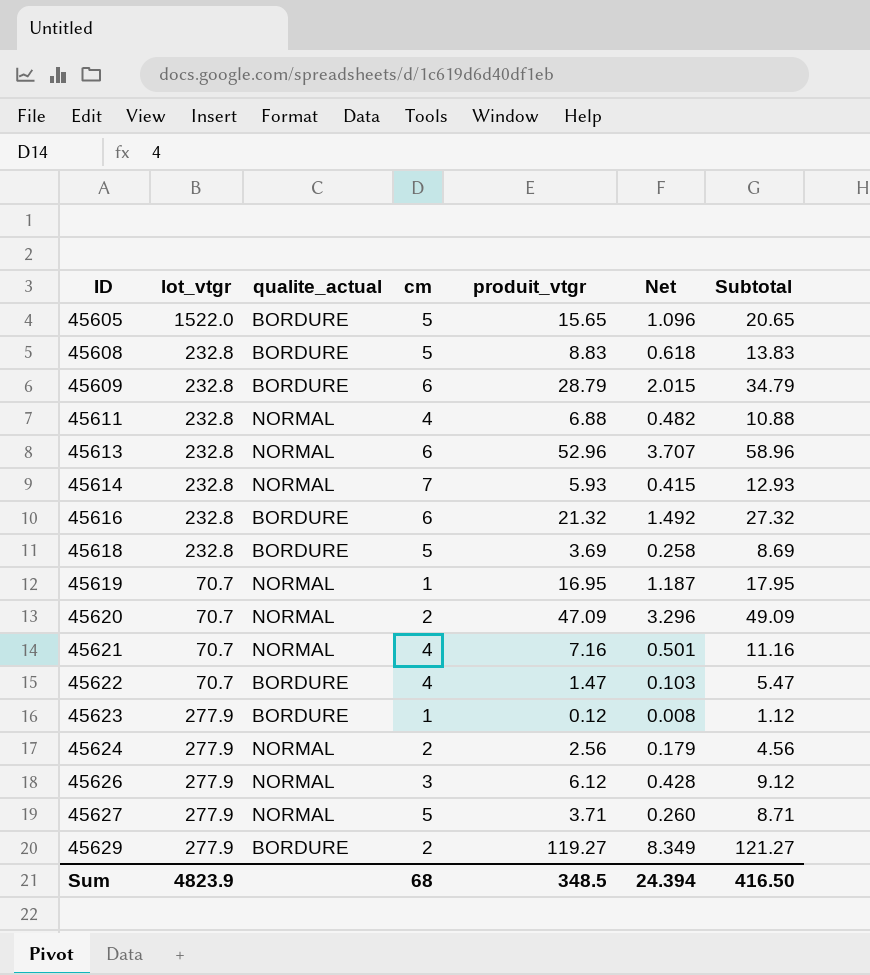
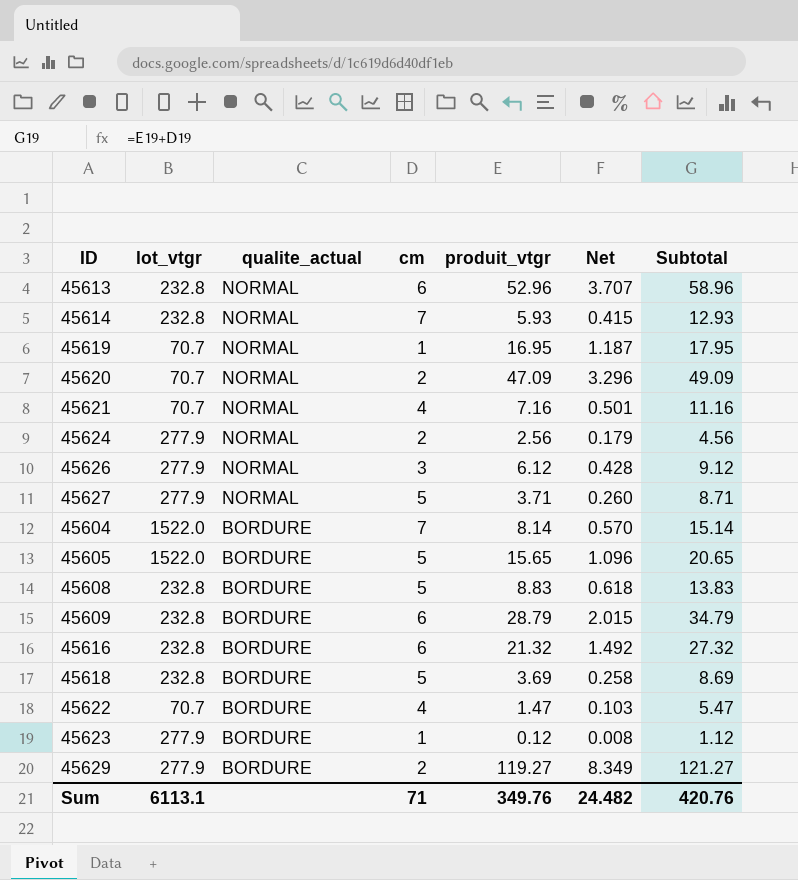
row order: ID ascending -> qualite_actual descending
row 45611: 232.8 | NORMAL | 4 | 6.88 | 0.482 | 10.88 -> none
row 45604: none -> 1522.0 | BORDURE | 7 | 8.14 | 0.570 | 15.14
Sum | lot_vtgr: 4823.9 -> 6113.1
Sum | cm: 68 -> 71
Sum | produit_vtgr: 348.5 -> 349.76
Sum | Net: 24.394 -> 24.482
Sum | Subtotal: 416.50 -> 420.76

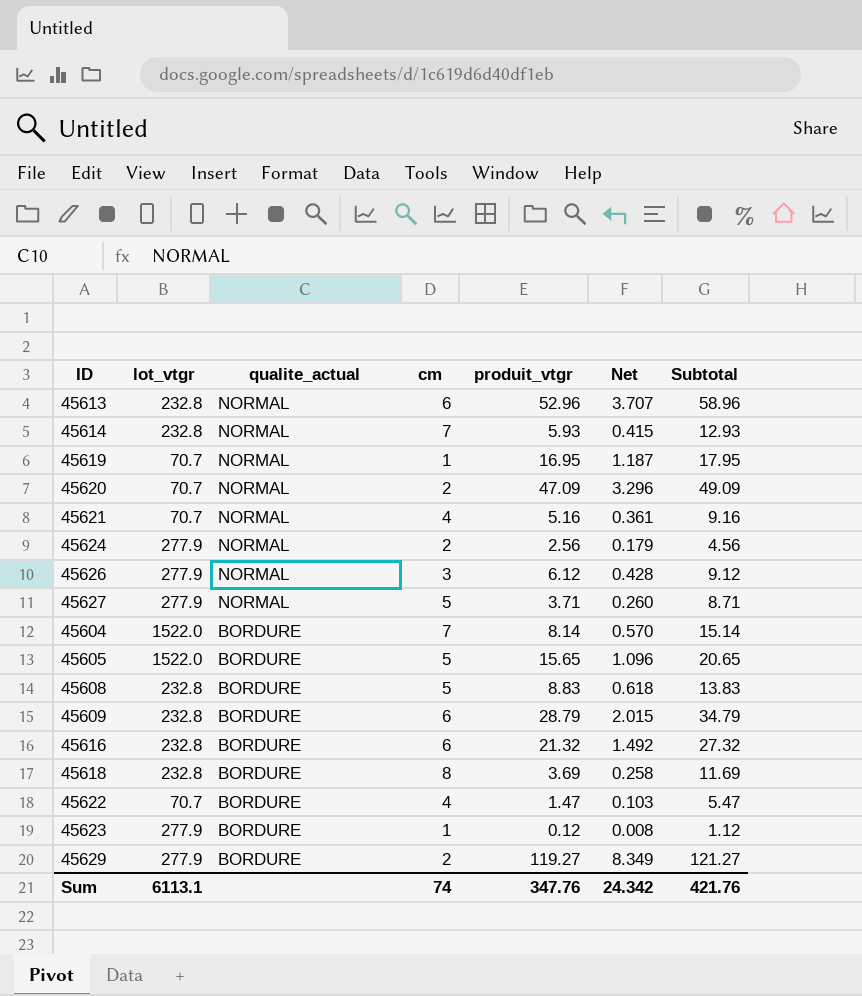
45621 | produit_vtgr: 7.16 -> 5.16
45621 | Net: 0.501 -> 0.361
45621 | Subtotal: 11.16 -> 9.16
45618 | cm: 5 -> 8
45618 | Subtotal: 8.69 -> 11.69
Sum | cm: 71 -> 74
Sum | produit_vtgr: 349.76 -> 347.76
Sum | Net: 24.482 -> 24.342
Sum | Subtotal: 420.76 -> 421.76

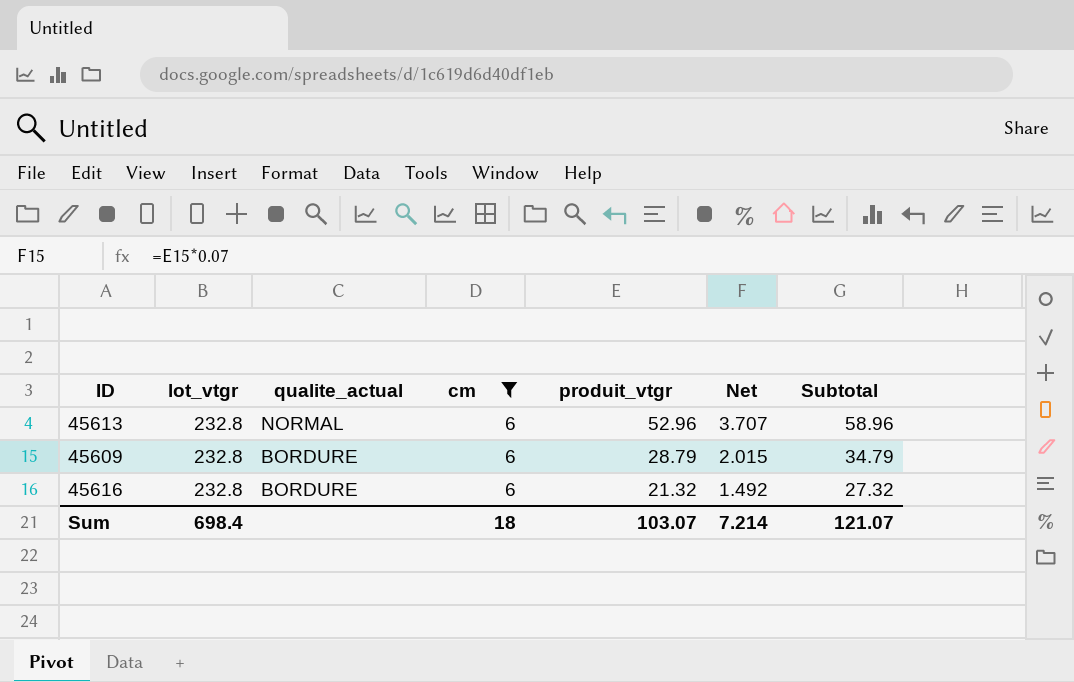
filter: none -> cm = 6
Sum | lot_vtgr: 6113.1 -> 698.4
Sum | cm: 74 -> 18
Sum | produit_vtgr: 347.76 -> 103.07
Sum | Net: 24.342 -> 7.214
Sum | Subtotal: 421.76 -> 121.07

